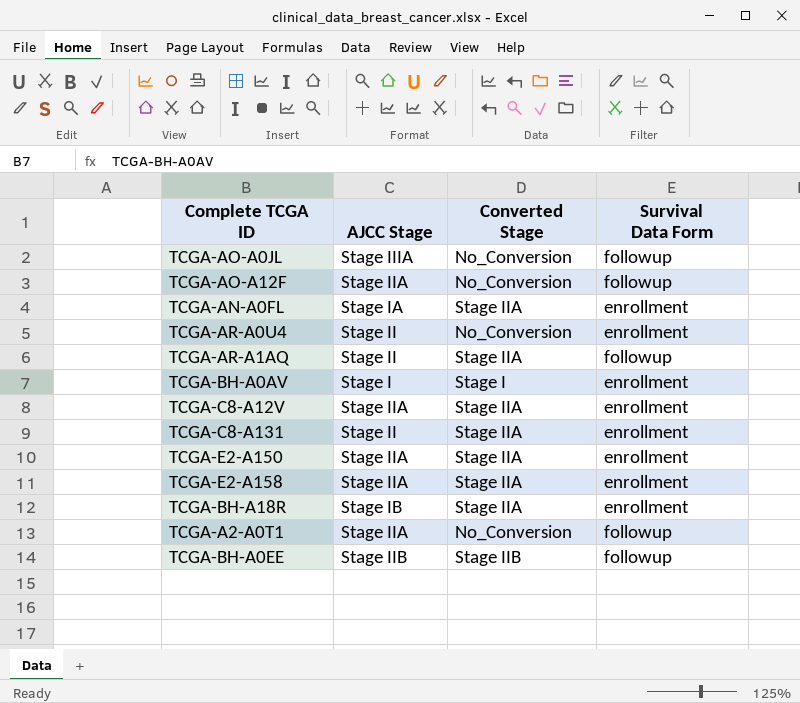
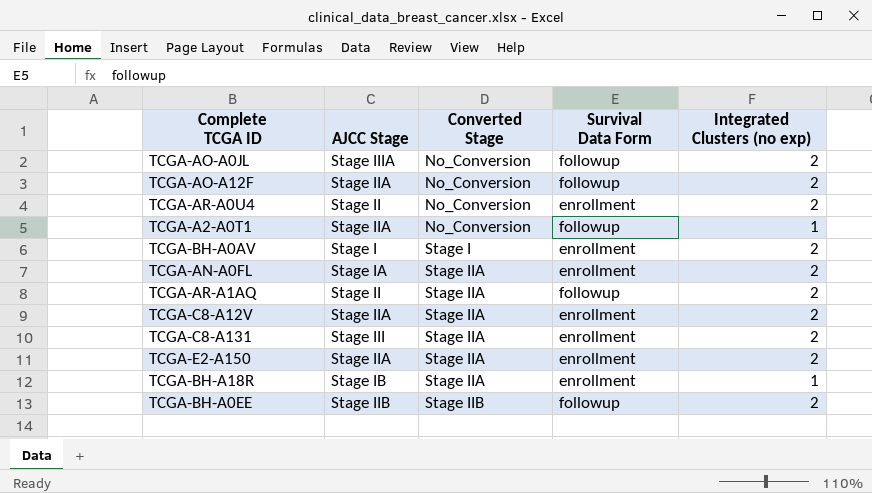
row order: none -> Converted Stage ascending
column Integrated Clusters (no exp) | position: none -> 5
row TCGA-E2-A158: Stage IIA | Stage IIA | enrollment -> none
TCGA-C8-A131 | AJCC Stage: Stage II -> Stage III

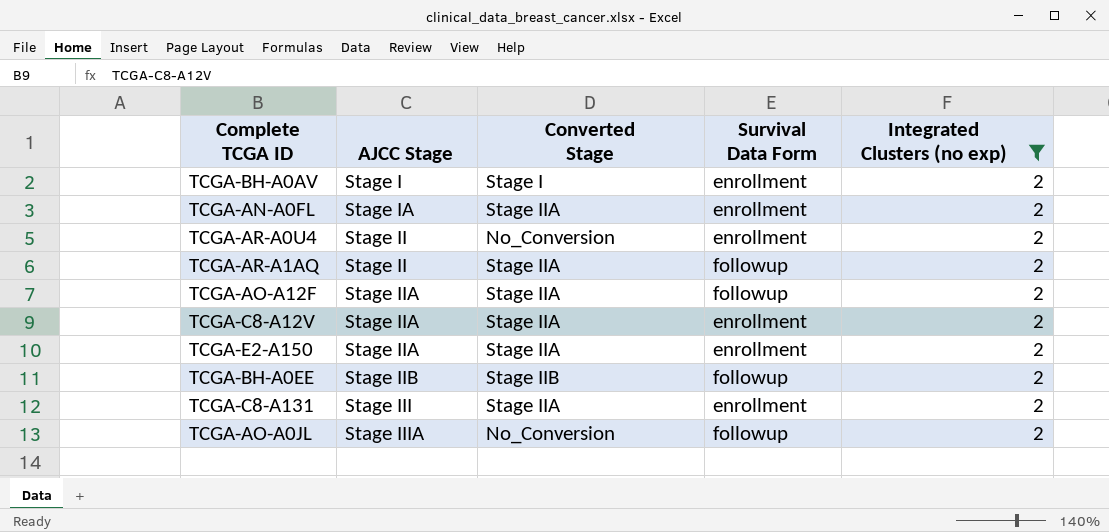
filter: none -> Integrated Clusters (no exp) = 2
row order: Converted Stage ascending -> AJCC Stage ascending
TCGA-AO-A12F | Converted Stage: No_Conversion -> Stage IIA

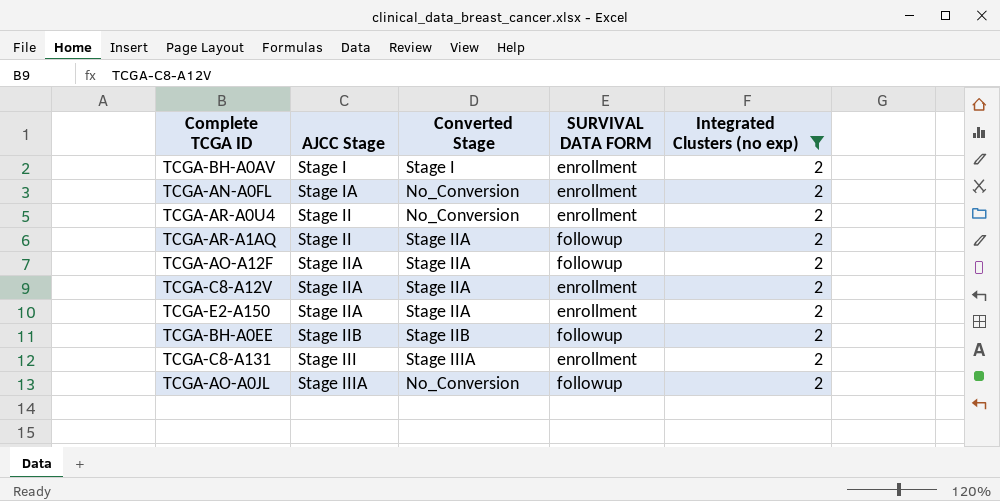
column name: Survival Data Form -> SURVIVAL DATA FORM
TCGA-AN-A0FL | Converted Stage: Stage IIA -> No_Conversion
TCGA-C8-A131 | Converted Stage: Stage IIA -> Stage IIIA

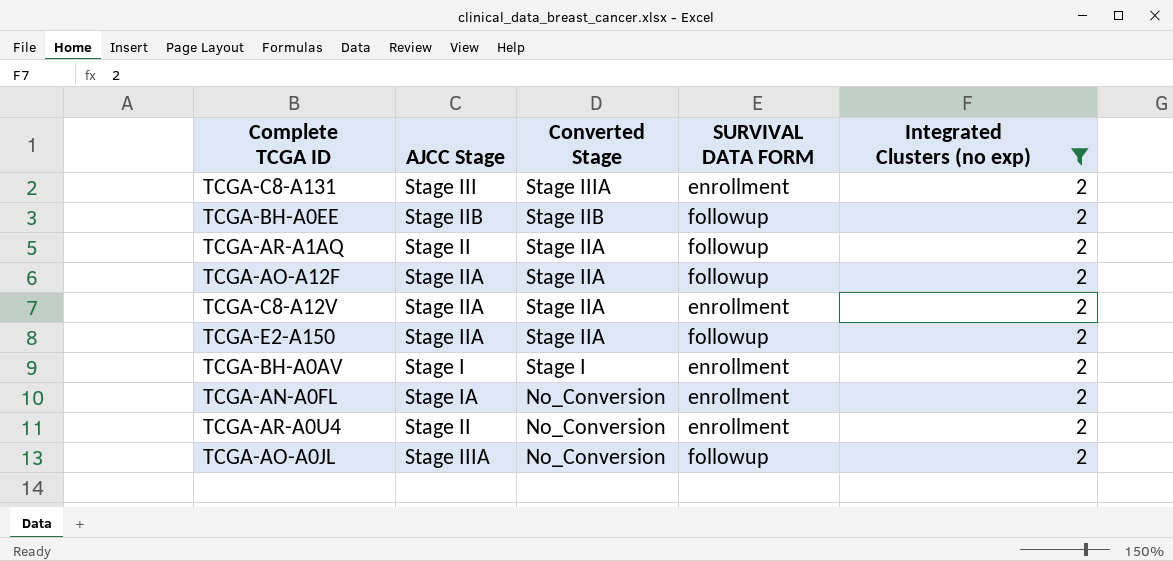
row order: AJCC Stage ascending -> Converted Stage descending
TCGA-E2-A150 | SURVIVAL DATA FORM: enrollment -> followup

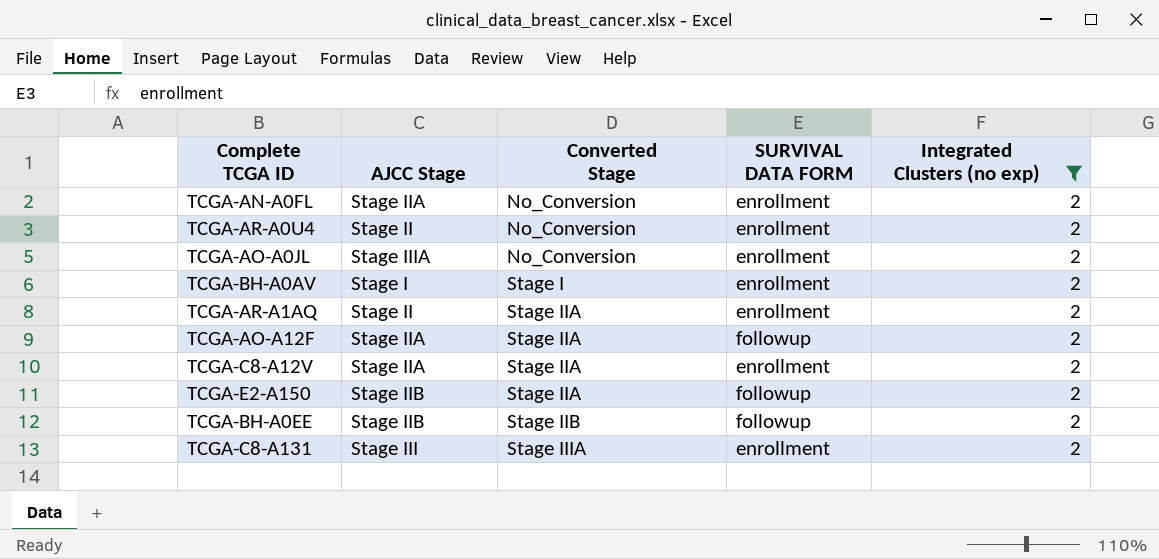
row order: Converted Stage descending -> Converted Stage ascending
TCGA-AN-A0FL | AJCC Stage: Stage IA -> Stage IIA
TCGA-AO-A0JL | SURVIVAL DATA FORM: followup -> enrollment
TCGA-AR-A1AQ | SURVIVAL DATA FORM: followup -> enrollment
TCGA-E2-A150 | AJCC Stage: Stage IIA -> Stage IIB

